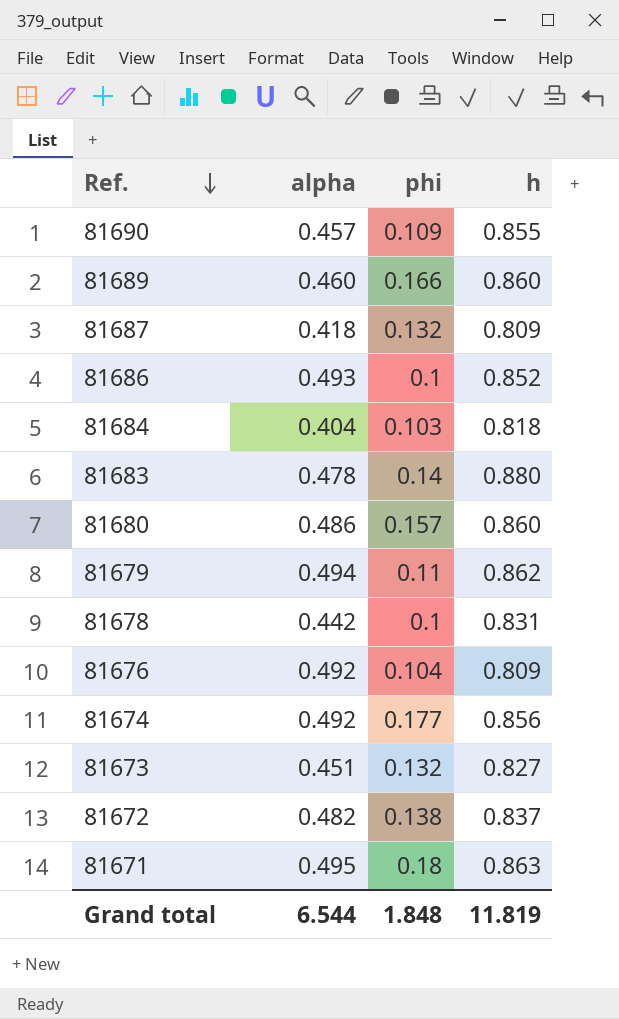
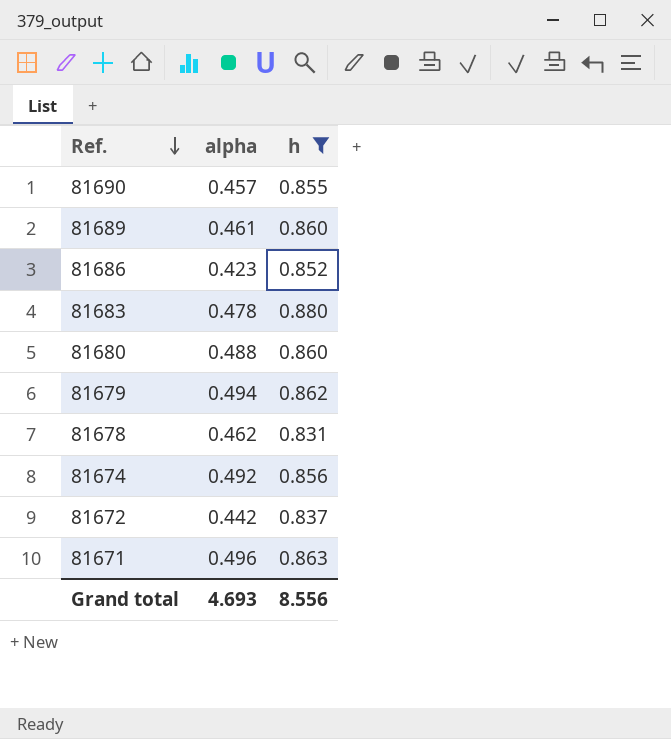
filter: none -> h >= 0.831
column phi | position: 3 -> none
81689 | alpha: 0.460 -> 0.461
81686 | alpha: 0.493 -> 0.423
81680 | alpha: 0.486 -> 0.488
81678 | alpha: 0.442 -> 0.462
81672 | alpha: 0.482 -> 0.442
81671 | alpha: 0.495 -> 0.496
Grand total | alpha: 6.544 -> 4.693
Grand total | h: 11.819 -> 8.556

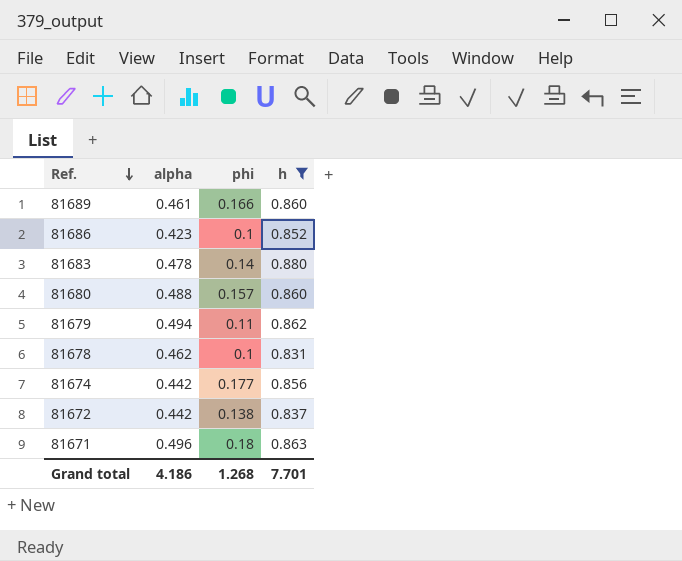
column phi | position: none -> 3
row 81690: 0.457 | 0.855 -> none
81674 | alpha: 0.492 -> 0.442
Grand total | alpha: 4.693 -> 4.186
Grand total | h: 8.556 -> 7.701

